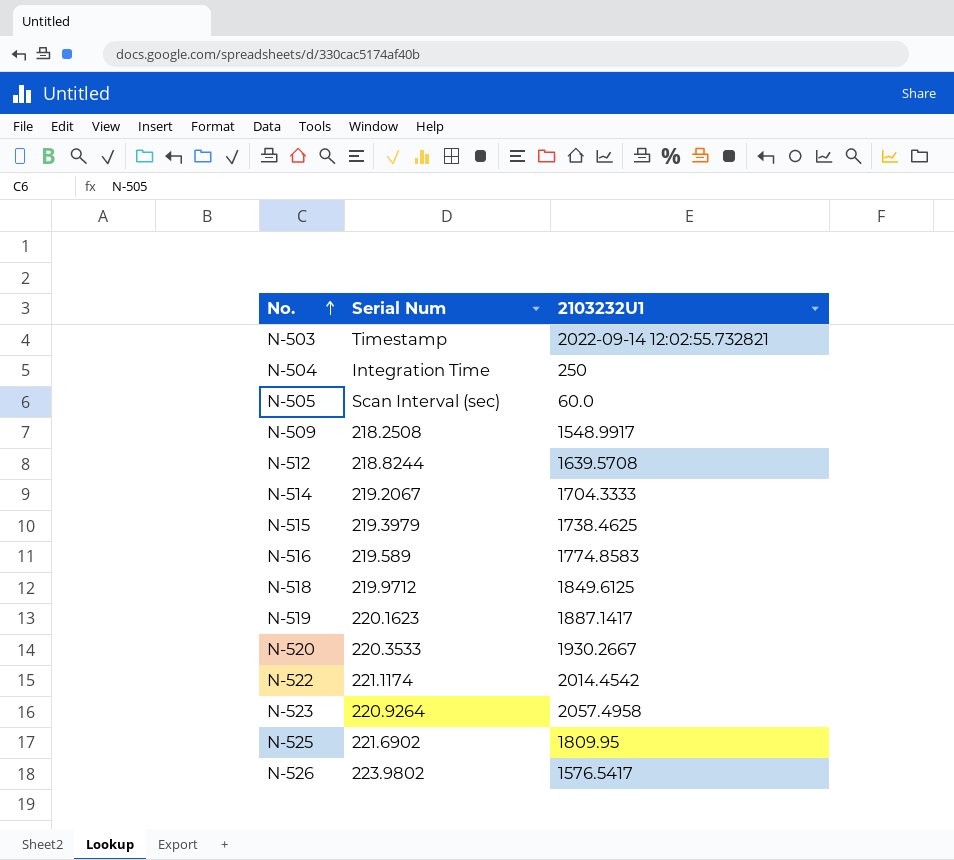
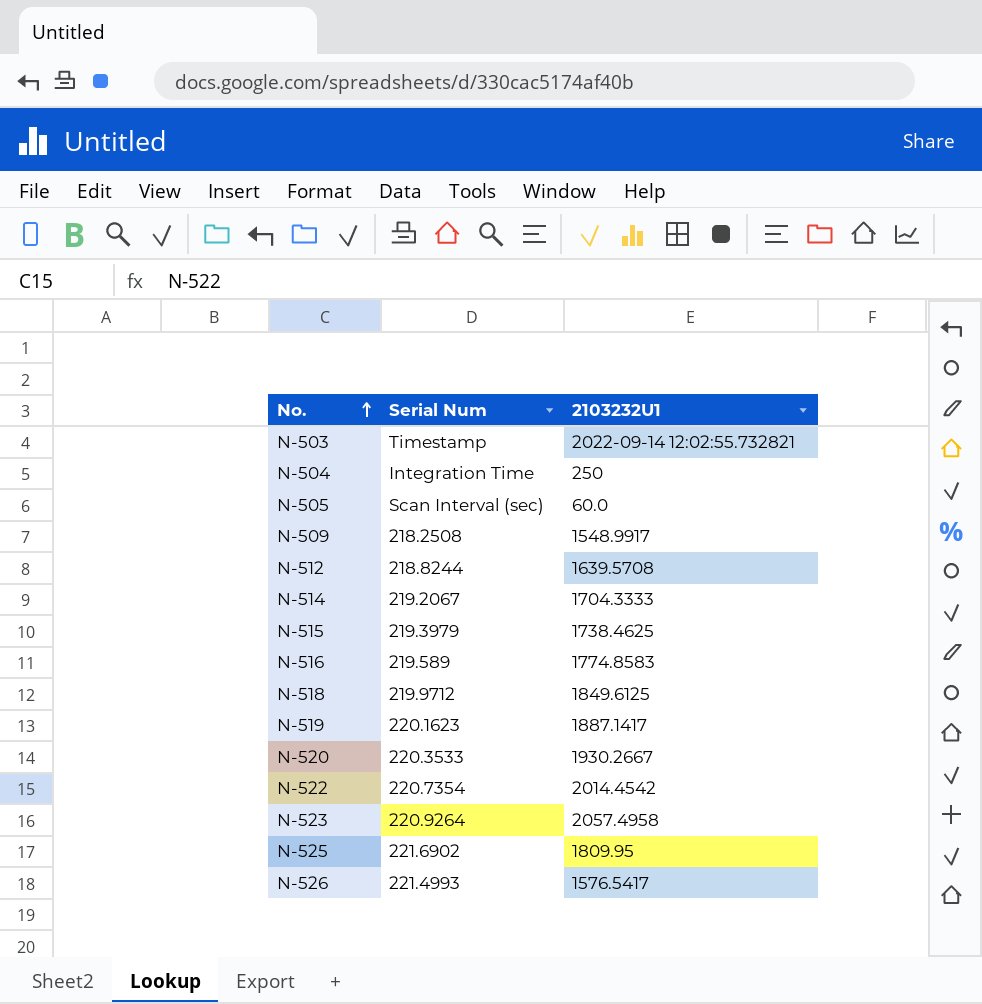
N-522 | Serial Num: 221.1174 -> 220.7354
N-526 | Serial Num: 223.9802 -> 221.4993

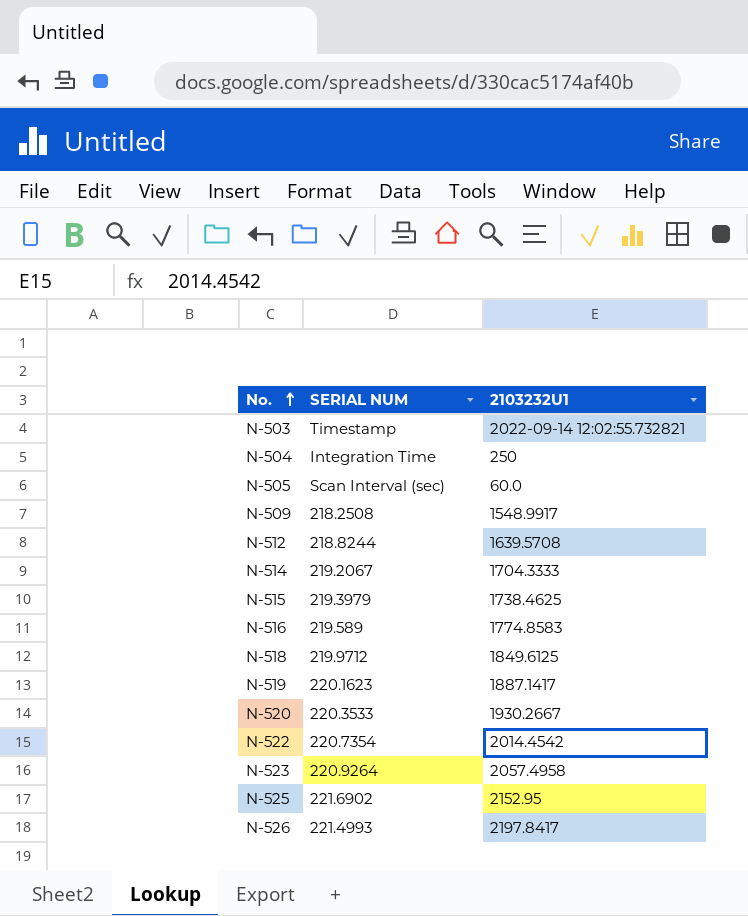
column name: Serial Num -> SERIAL NUM
N-525 | 2103232U1: 1809.95 -> 2152.95
N-526 | 2103232U1: 1576.5417 -> 2197.8417

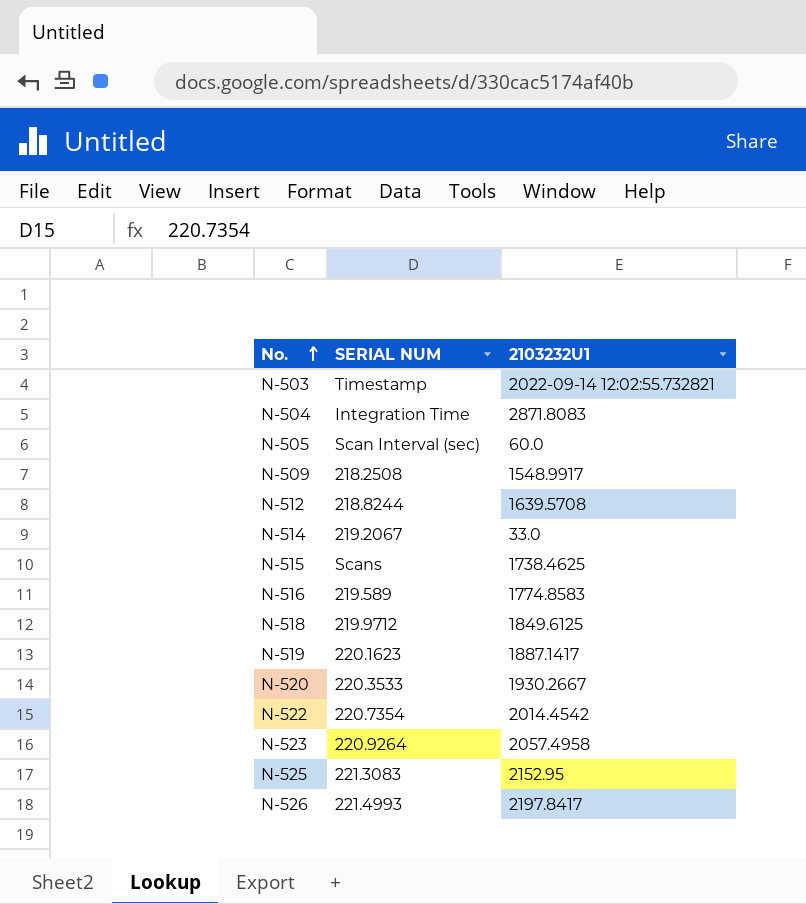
N-504 | 2103232U1: 250 -> 2871.8083
N-514 | 2103232U1: 1704.3333 -> 33.0
N-515 | SERIAL NUM: 219.3979 -> Scans
N-525 | SERIAL NUM: 221.6902 -> 221.3083

